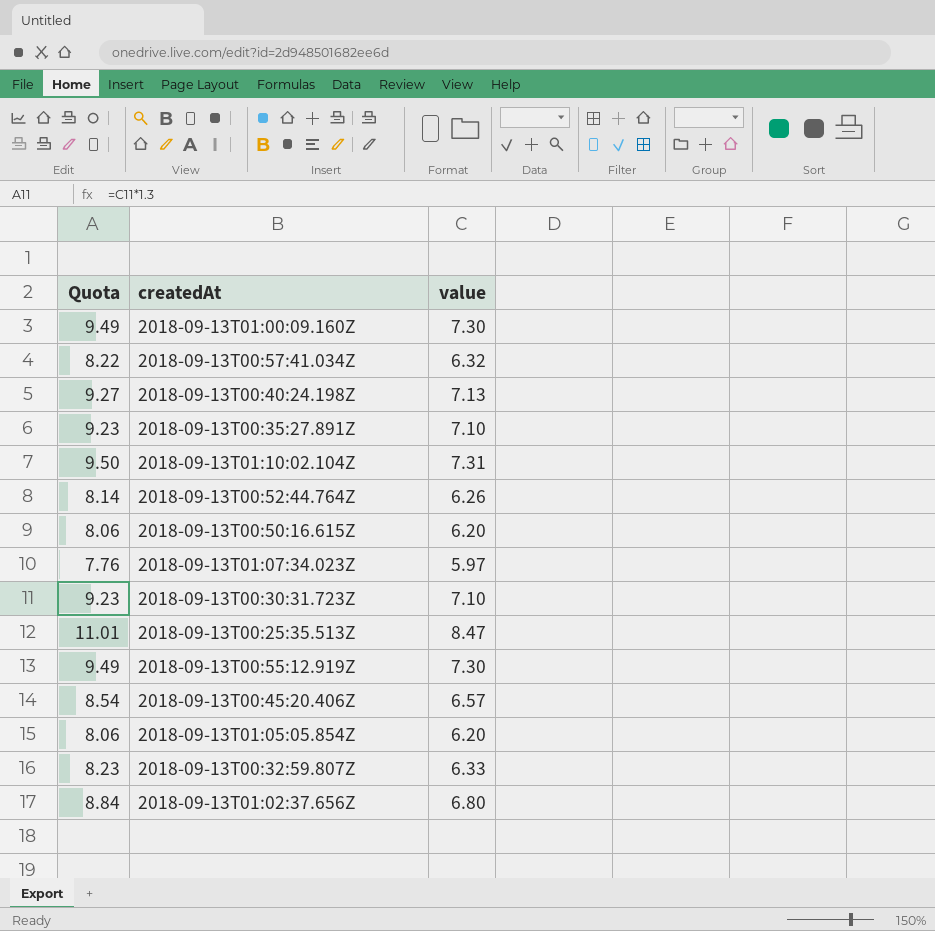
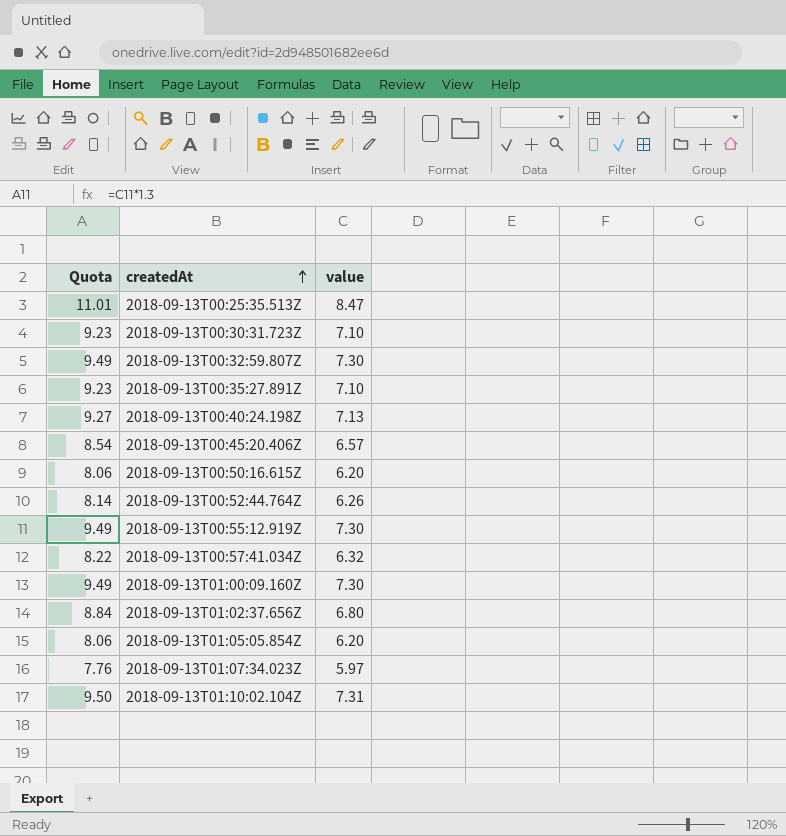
row order: none -> createdAt ascending
2018-09-13T00:32:59.807Z | Quota: 8.23 -> 9.49
2018-09-13T00:32:59.807Z | value: 6.33 -> 7.30

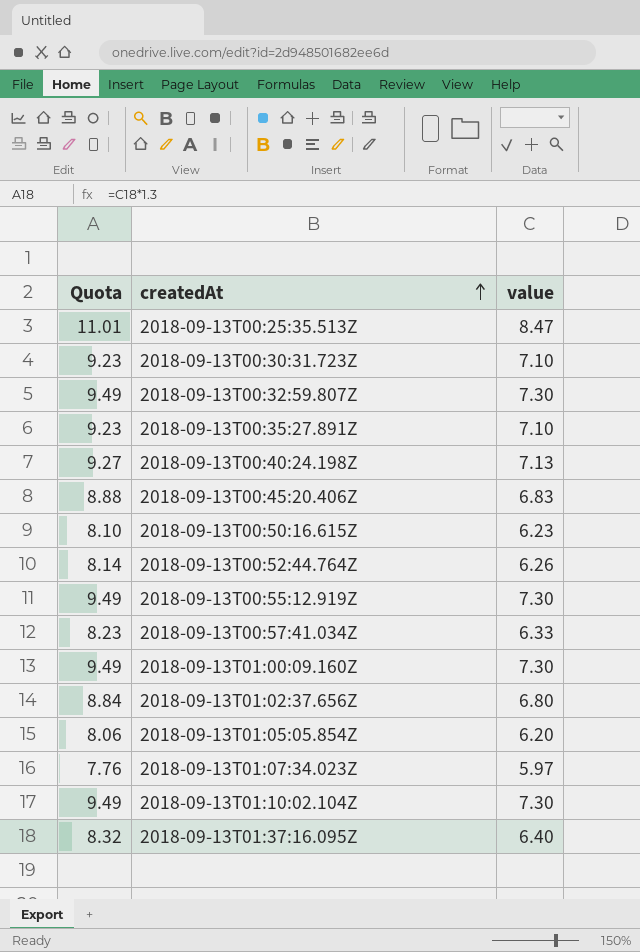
2018-09-13T00:45:20.406Z | Quota: 8.54 -> 8.88
2018-09-13T00:45:20.406Z | value: 6.57 -> 6.83
2018-09-13T00:50:16.615Z | Quota: 8.06 -> 8.10
2018-09-13T00:50:16.615Z | value: 6.20 -> 6.23
2018-09-13T00:57:41.034Z | Quota: 8.22 -> 8.23
2018-09-13T00:57:41.034Z | value: 6.32 -> 6.33
2018-09-13T01:10:02.104Z | Quota: 9.50 -> 9.49
2018-09-13T01:10:02.104Z | value: 7.31 -> 7.30
row 2018-09-13T01:37:16.095Z: none -> 8.32 | 6.40

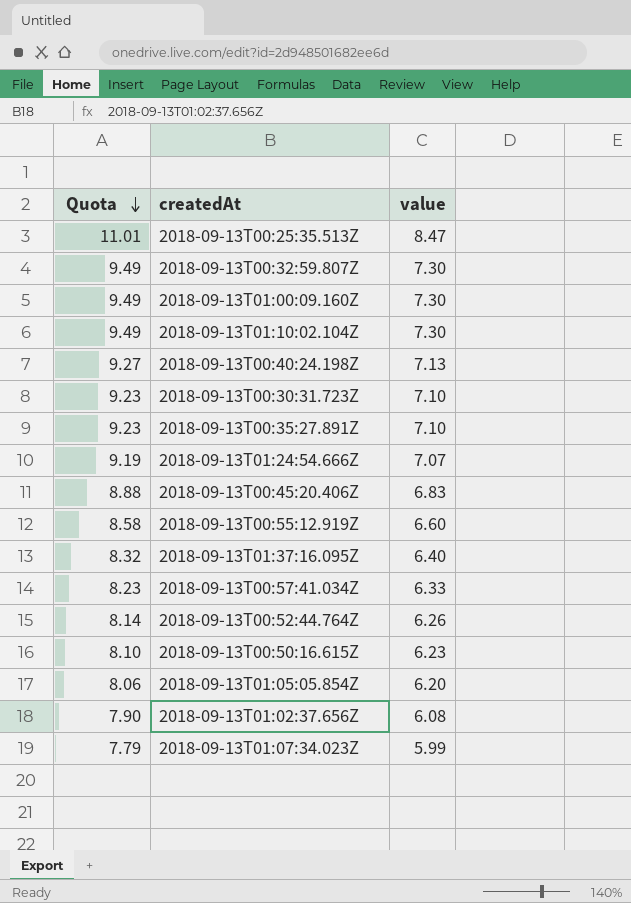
row order: createdAt ascending -> Quota descending
row 2018-09-13T01:24:54.666Z: none -> 9.19 | 7.07
2018-09-13T00:55:12.919Z | Quota: 9.49 -> 8.58
2018-09-13T00:55:12.919Z | value: 7.30 -> 6.60
2018-09-13T01:02:37.656Z | Quota: 8.84 -> 7.90
2018-09-13T01:02:37.656Z | value: 6.80 -> 6.08
2018-09-13T01:07:34.023Z | Quota: 7.76 -> 7.79
2018-09-13T01:07:34.023Z | value: 5.97 -> 5.99

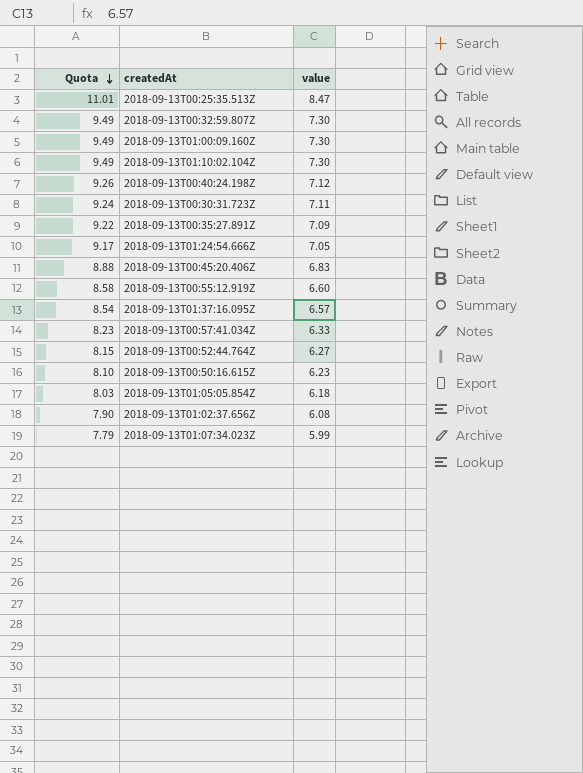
2018-09-13T00:40:24.198Z | Quota: 9.27 -> 9.26
2018-09-13T00:40:24.198Z | value: 7.13 -> 7.12
2018-09-13T00:30:31.723Z | Quota: 9.23 -> 9.24
2018-09-13T00:30:31.723Z | value: 7.10 -> 7.11
2018-09-13T00:35:27.891Z | Quota: 9.23 -> 9.22
2018-09-13T00:35:27.891Z | value: 7.10 -> 7.09
2018-09-13T01:24:54.666Z | Quota: 9.19 -> 9.17
2018-09-13T01:24:54.666Z | value: 7.07 -> 7.05
2018-09-13T01:37:16.095Z | Quota: 8.32 -> 8.54
2018-09-13T01:37:16.095Z | value: 6.40 -> 6.57
2018-09-13T00:52:44.764Z | Quota: 8.14 -> 8.15
2018-09-13T00:52:44.764Z | value: 6.26 -> 6.27
2018-09-13T01:05:05.854Z | Quota: 8.06 -> 8.03
2018-09-13T01:05:05.854Z | value: 6.20 -> 6.18

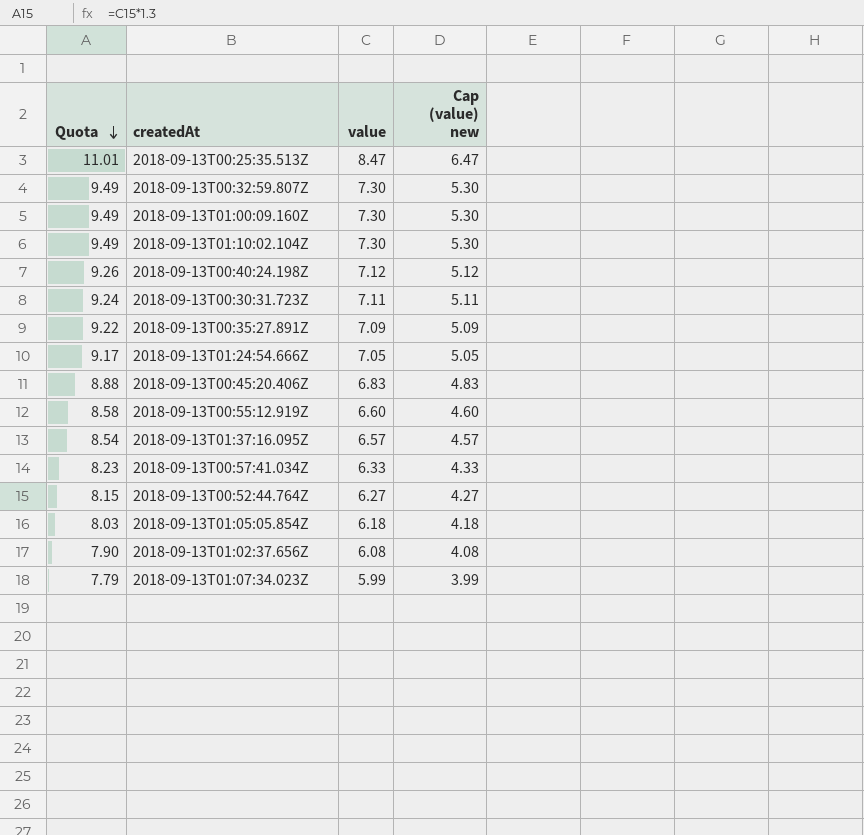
column Cap (value) new | formula: none -> [value] - 2
row 2018-09-13T00:50:16.615Z: 8.10 | 6.23 -> none

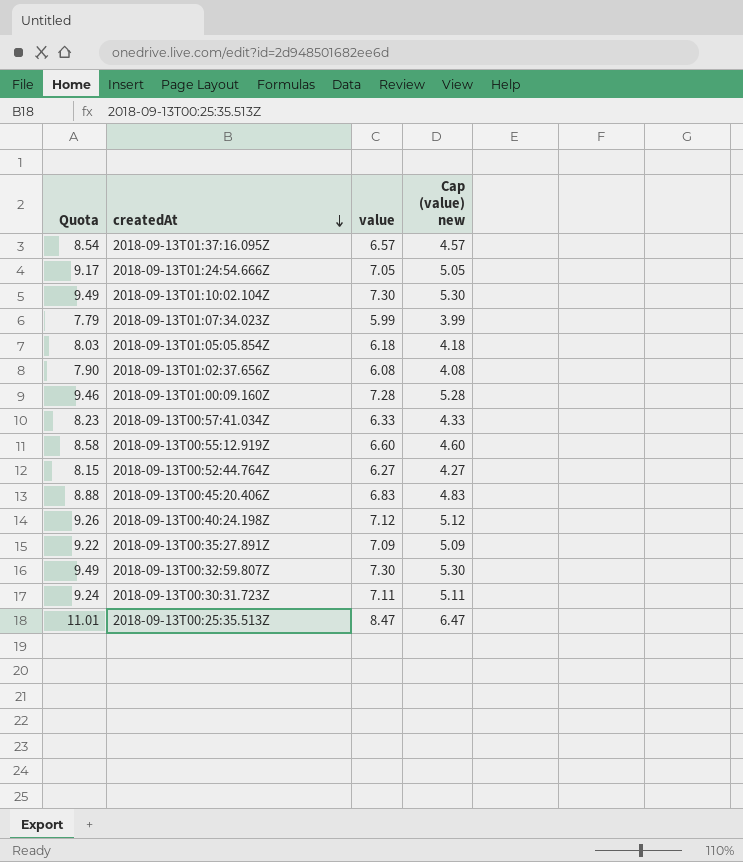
row order: Quota descending -> createdAt descending
2018-09-13T01:00:09.160Z | Quota: 9.49 -> 9.46
2018-09-13T01:00:09.160Z | value: 7.30 -> 7.28
2018-09-13T01:00:09.160Z | Cap (value) new: 5.30 -> 5.28

